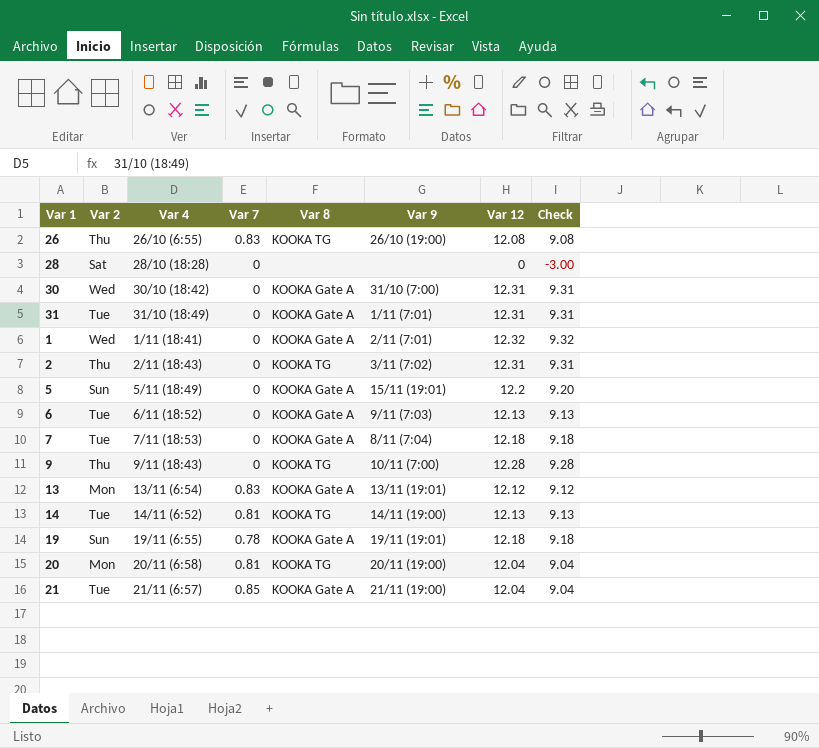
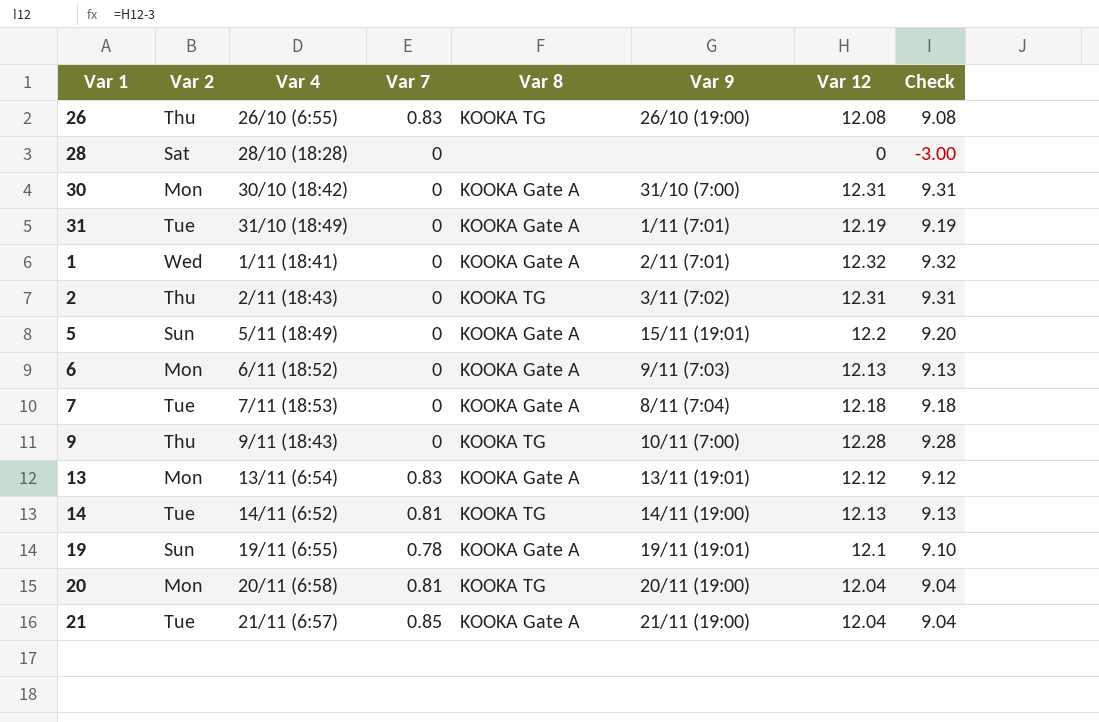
30 | Var 2: Wed -> Mon
31 | Var 12: 12.31 -> 12.19
31 | Check: 9.31 -> 9.19
6 | Var 2: Tue -> Mon
19 | Var 12: 12.18 -> 12.1
19 | Check: 9.18 -> 9.10

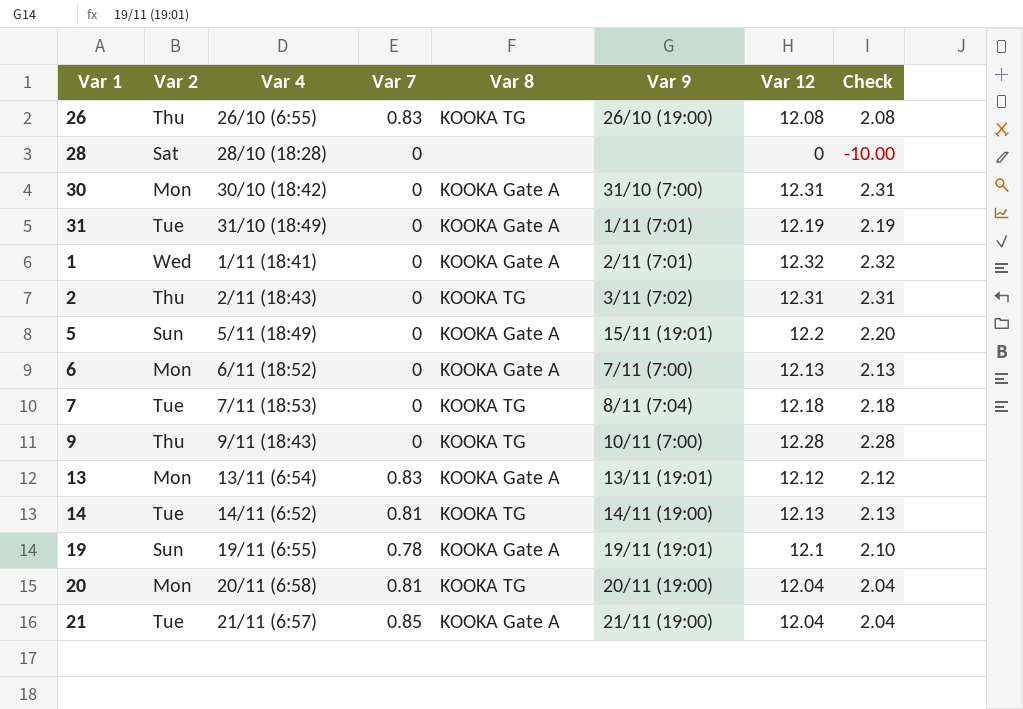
column Check | formula: [Var 12] - 3 -> [Var 12] - 10
6 | Var 9: 9/11 (7:03) -> 7/11 (7:00)
7 | Var 8: KOOKA Gate A -> KOOKA TG

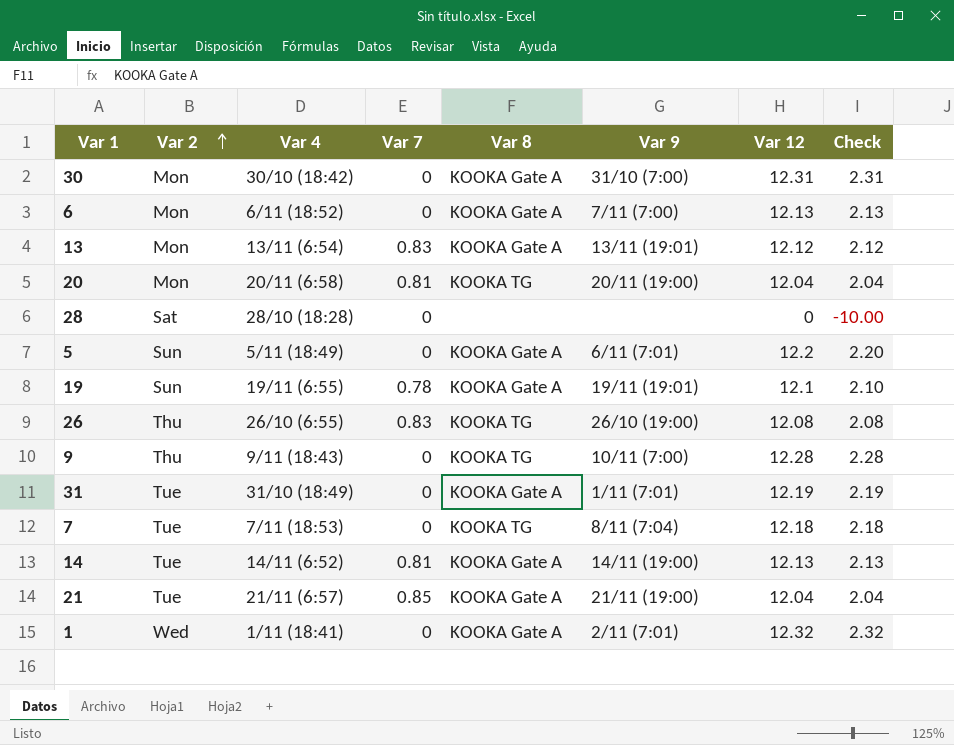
row order: none -> Var 2 ascending
row 2: Thu | 2/11 (18:43) | 0 | KOOKA TG | 3/11 (7:02) | 12.31 | 2.31 -> none
5 | Var 9: 15/11 (19:01) -> 6/11 (7:01)
14 | Var 8: KOOKA TG -> KOOKA Gate A

